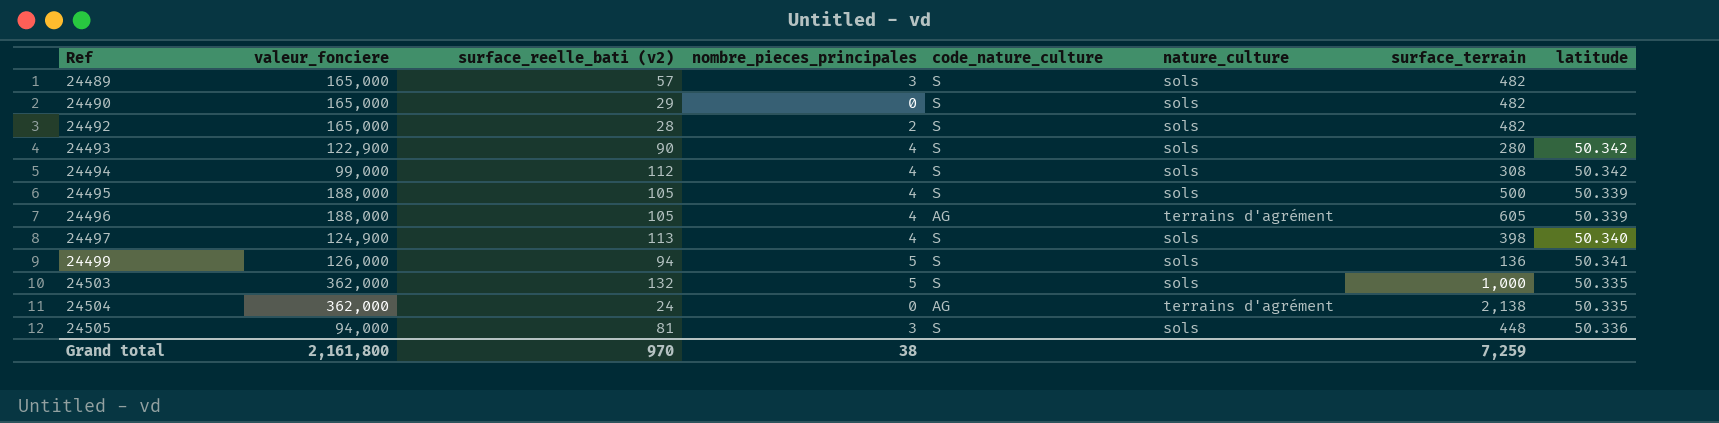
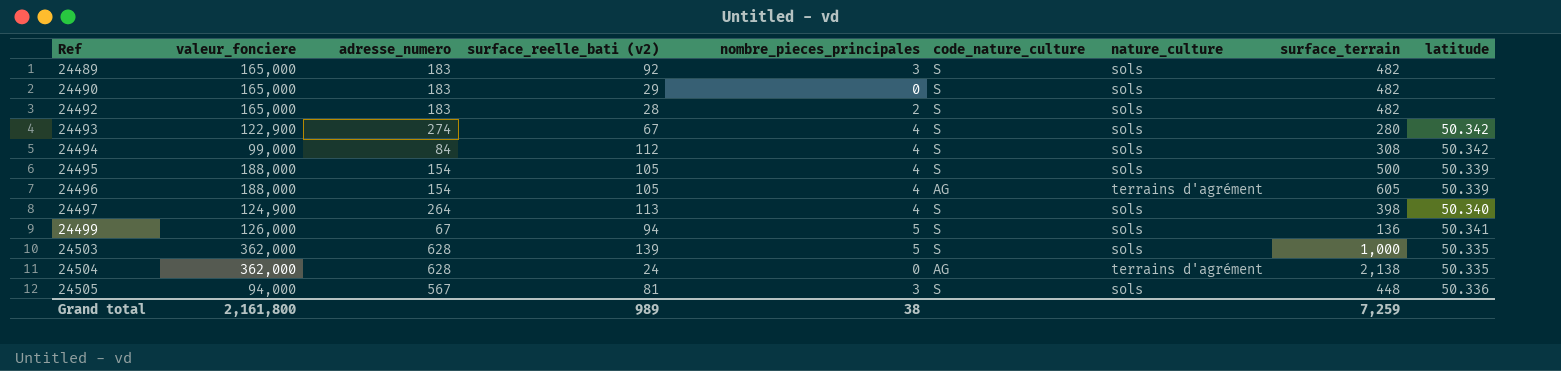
column adresse_numero | position: none -> 3
24489 | surface_reelle_bati (v2): 57 -> 92
24493 | surface_reelle_bati (v2): 90 -> 67
24503 | surface_reelle_bati (v2): 132 -> 139
Grand total | surface_reelle_bati (v2): 970 -> 989

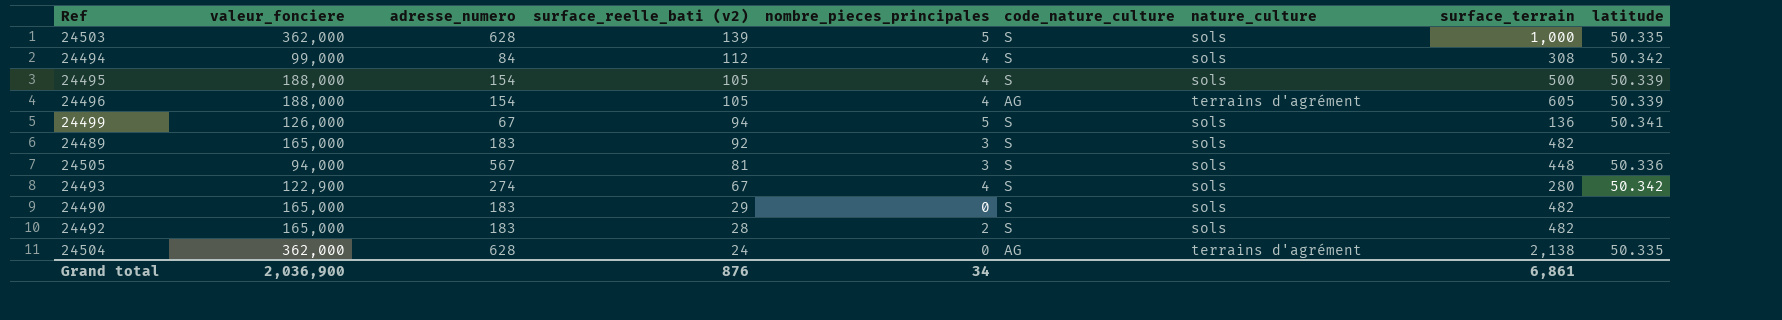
row order: Ref ascending -> surface_reelle_bati (v2) descending
row 24497: 124,900 | 264 | 113 | 4 | S | sols | 398 | 50.340 -> none
Grand total | valeur_fonciere: 2,161,800 -> 2,036,900
Grand total | surface_reelle_bati (v2): 989 -> 876
Grand total | nombre_pieces_principales: 38 -> 34
Grand total | surface_terrain: 7,259 -> 6,861

